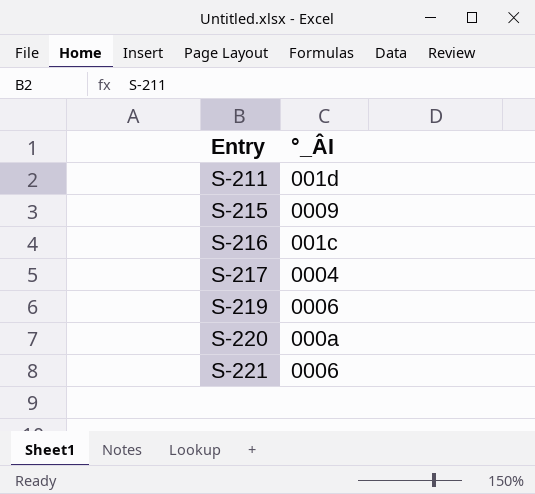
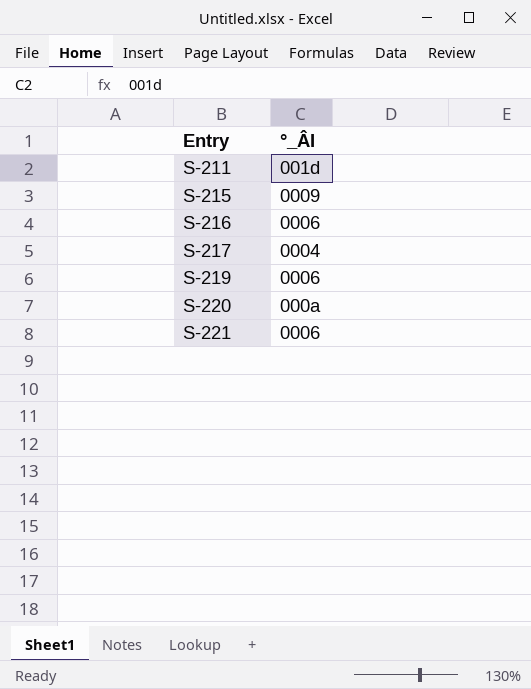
S-216 | °_ÂI: 001c -> 0006

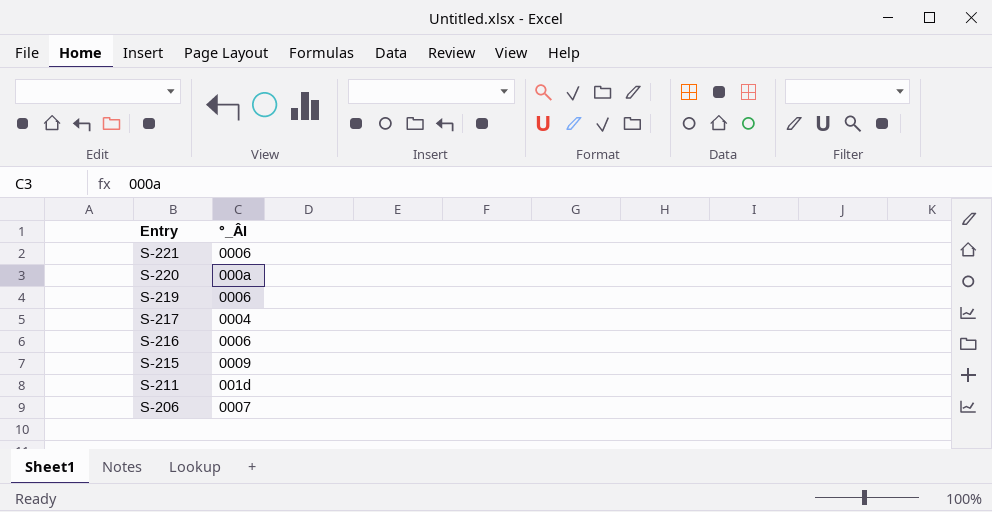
row order: Entry ascending -> Entry descending
row S-206: none -> 0007

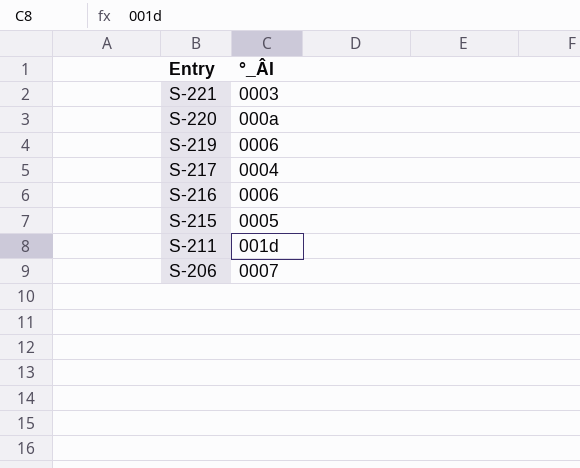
S-221 | °_ÂI: 0006 -> 0003
S-215 | °_ÂI: 0009 -> 0005

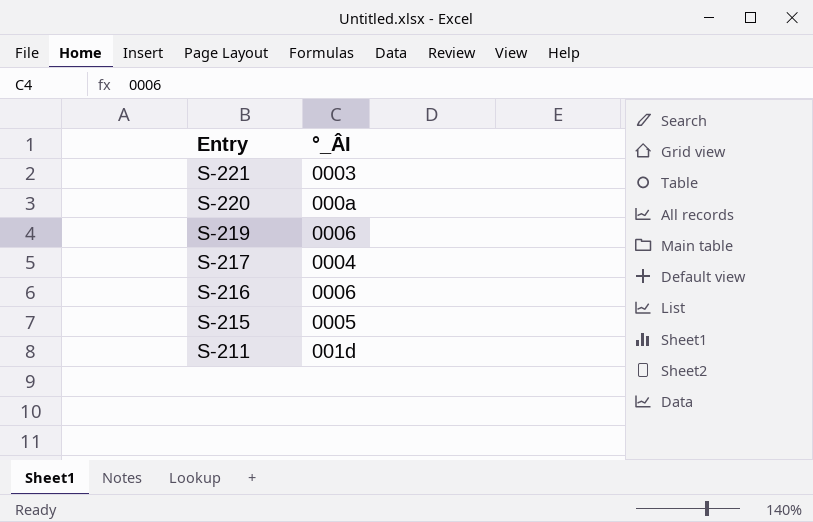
row S-206: 0007 -> none

